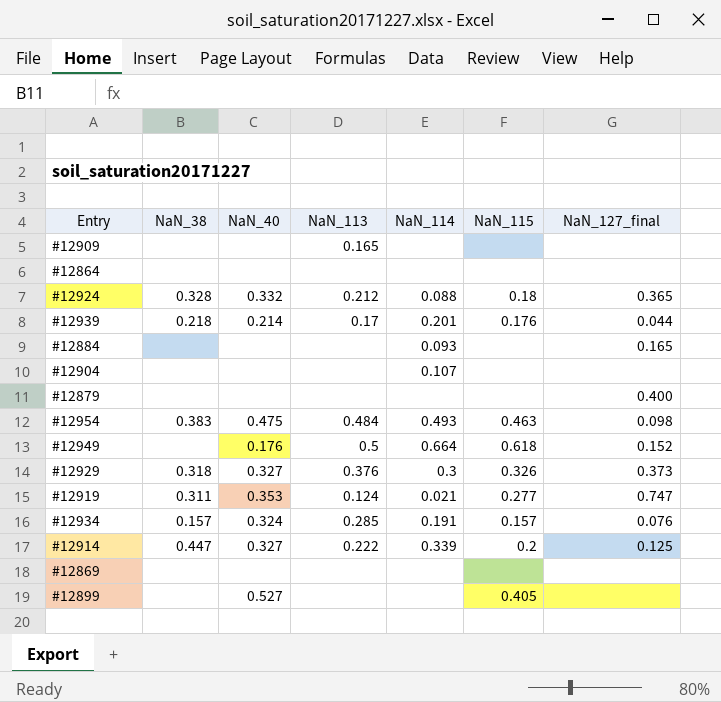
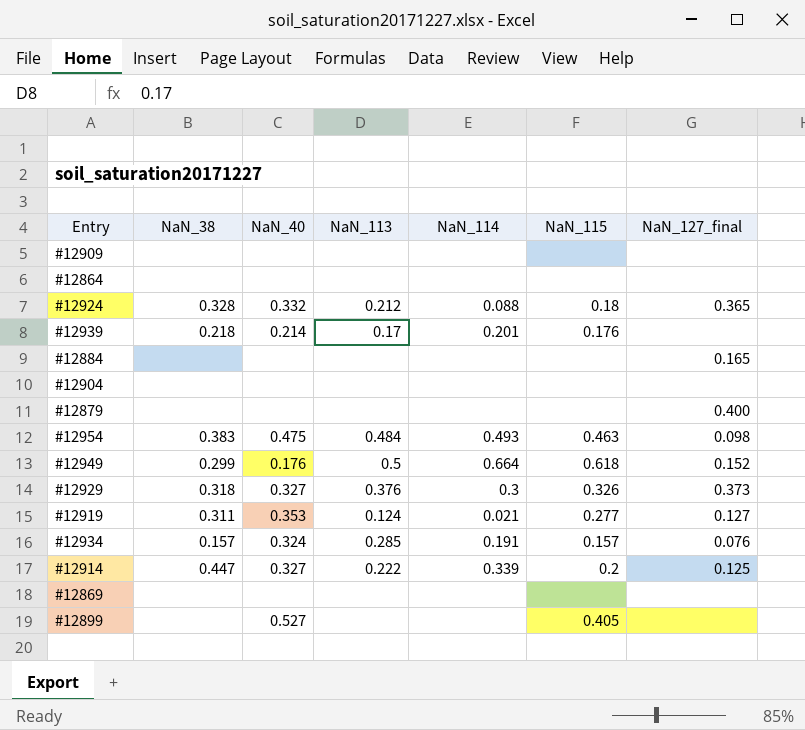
#12909 | NaN_113: 0.165 -> none
#12939 | NaN_127_final: 0.044 -> none
#12884 | NaN_114: 0.093 -> none
#12904 | NaN_114: 0.107 -> none
#12949 | NaN_38: none -> 0.299
#12919 | NaN_127_final: 0.747 -> 0.127

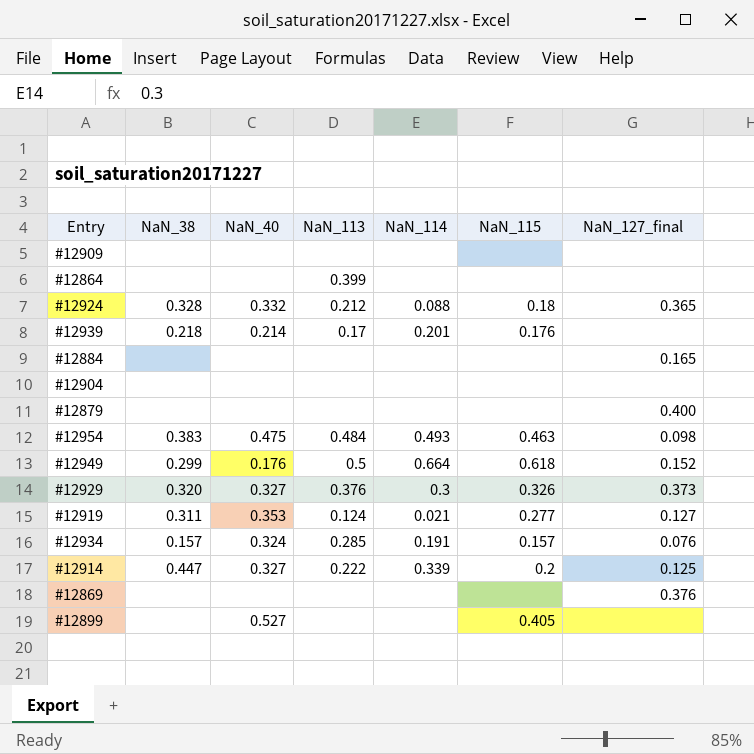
#12864 | NaN_113: none -> 0.399
#12929 | NaN_38: 0.318 -> 0.320
#12869 | NaN_127_final: none -> 0.376

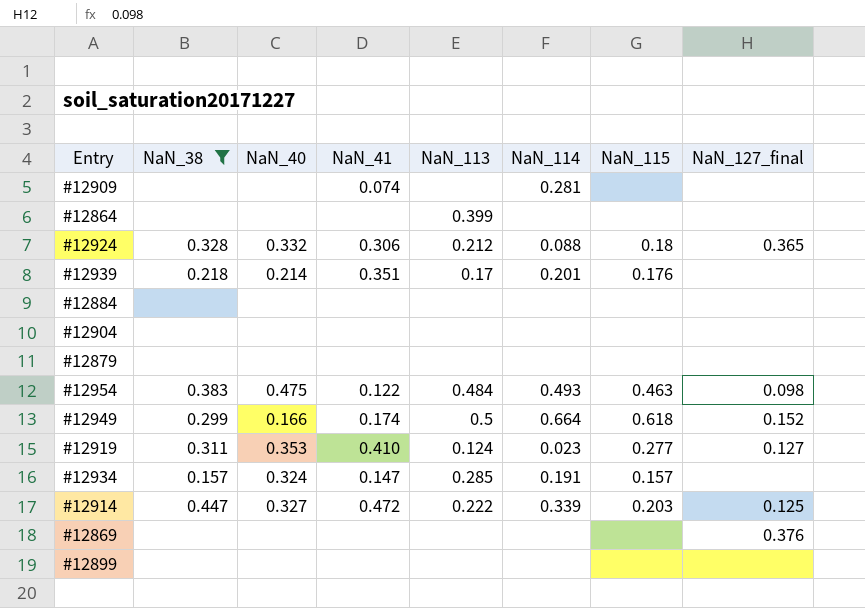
filter: none -> NaN_38 != 0.320
column NaN_41 | position: none -> 4
#12909 | NaN_114: none -> 0.281
#12884 | NaN_127_final: 0.165 -> none
#12879 | NaN_127_final: 0.400 -> none
#12949 | NaN_40: 0.176 -> 0.166
#12919 | NaN_114: 0.021 -> 0.023
#12934 | NaN_127_final: 0.076 -> none
#12914 | NaN_115: 0.2 -> 0.203
#12899 | NaN_40: 0.527 -> none
#12899 | NaN_115: 0.405 -> none

